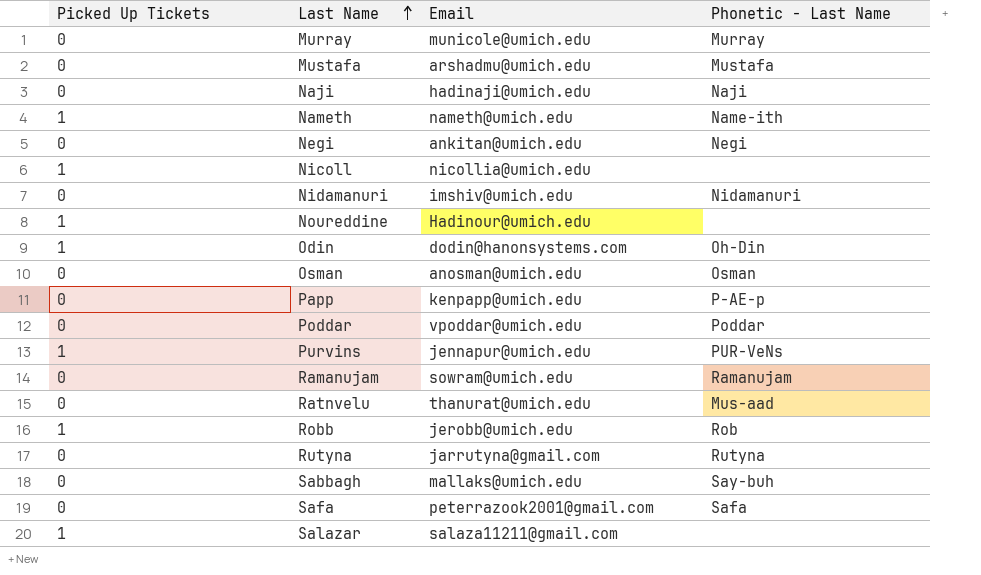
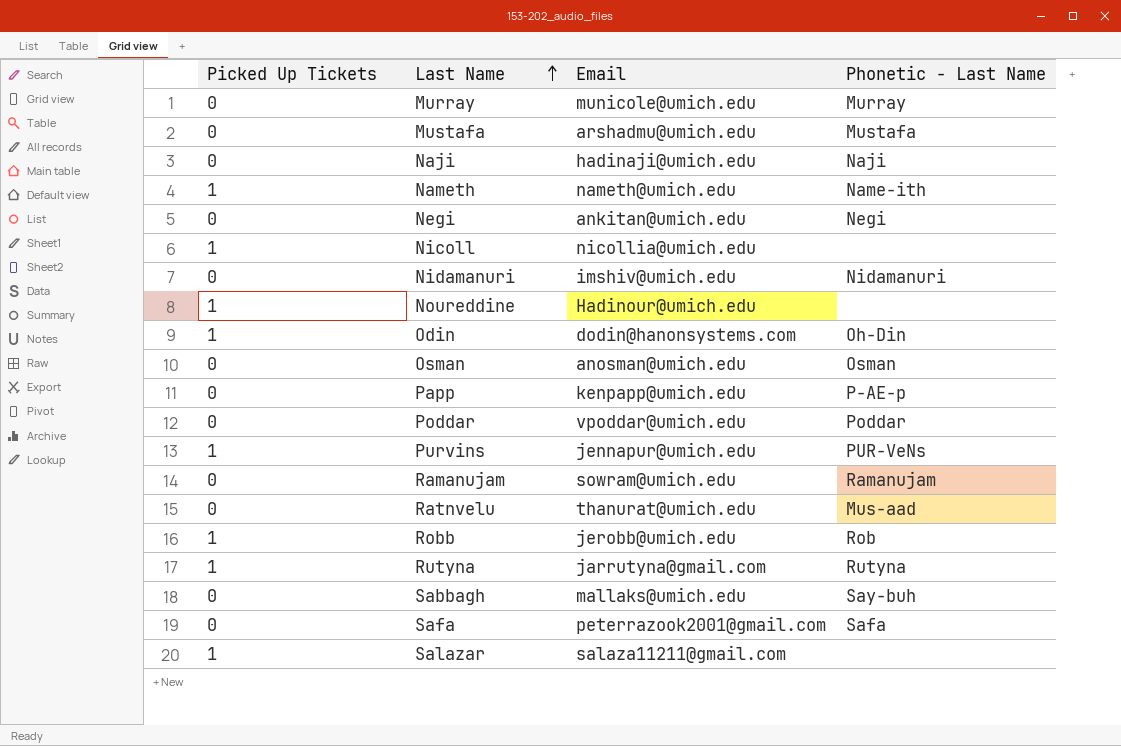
Rutyna | Picked Up Tickets: 0 -> 1

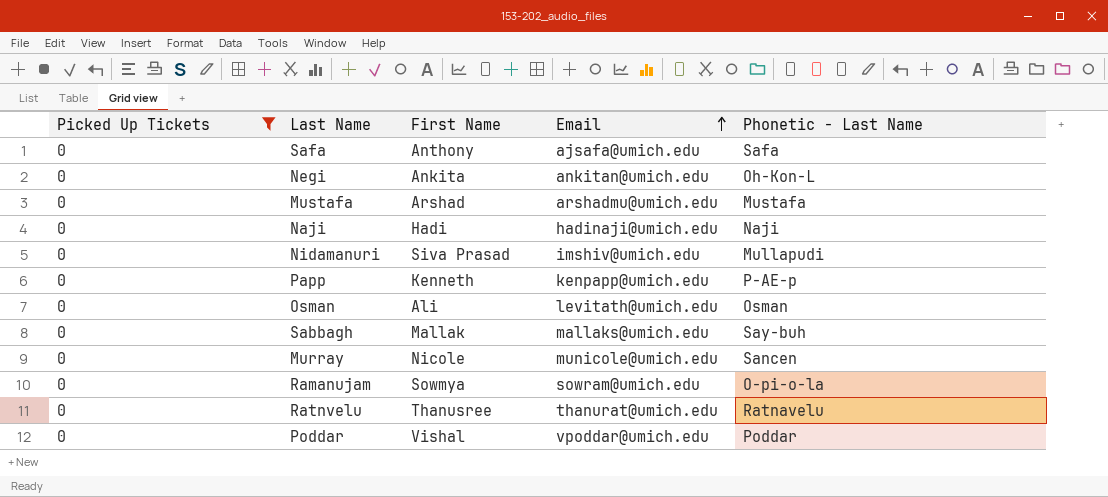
filter: none -> Picked Up Tickets = 0
row order: Last Name ascending -> Email ascending
column First Name | position: none -> 3
Safa | Email: peterrazook2001@gmail.com -> ajsafa@umich.edu
Negi | Phonetic - Last Name: Negi -> Oh-Kon-L
Nidamanuri | Phonetic - Last Name: Nidamanuri -> Mullapudi
Osman | Email: anosman@umich.edu -> levitath@umich.edu
Murray | Phonetic - Last Name: Murray -> Sancen
Ramanujam | Phonetic - Last Name: Ramanujam -> O-pi-o-la
Ratnvelu | Phonetic - Last Name: Mus-aad -> Ratnavelu

